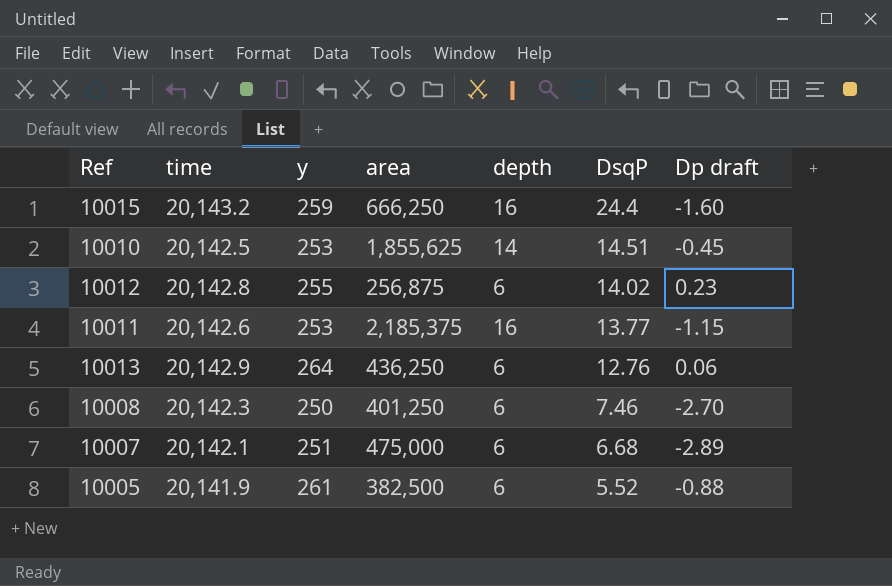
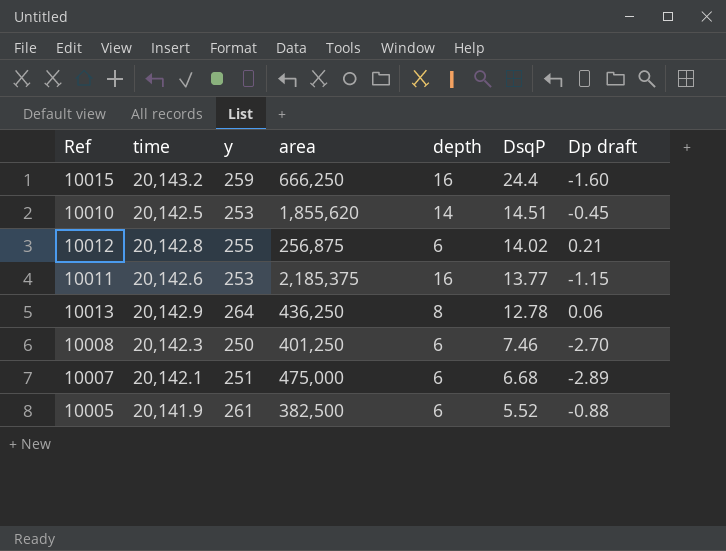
10010 | area: 1,855,625 -> 1,855,620
10012 | Dp draft: 0.23 -> 0.21
10013 | depth: 6 -> 8
10013 | DsqP: 12.76 -> 12.78

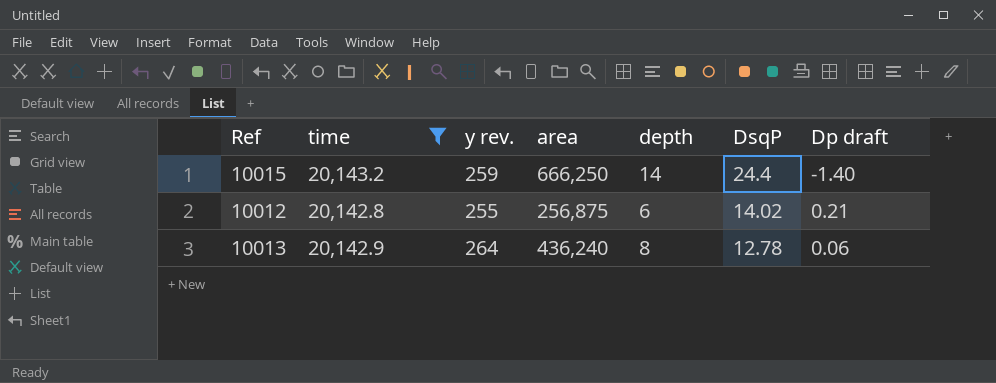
filter: none -> time >= 20,142.8
column name: y -> y rev.
10015 | depth: 16 -> 14
10015 | Dp draft: -1.60 -> -1.40
10013 | area: 436,250 -> 436,240

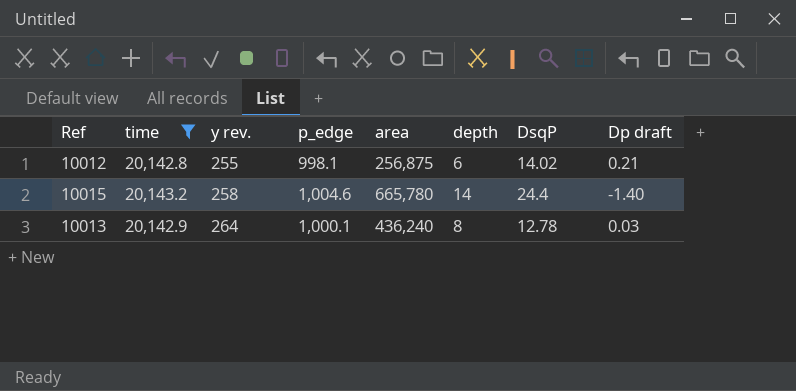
row order: DsqP descending -> y rev. ascending
column p_edge | position: none -> 4
10015 | y rev.: 259 -> 258
10015 | area: 666,250 -> 665,780
10013 | Dp draft: 0.06 -> 0.03

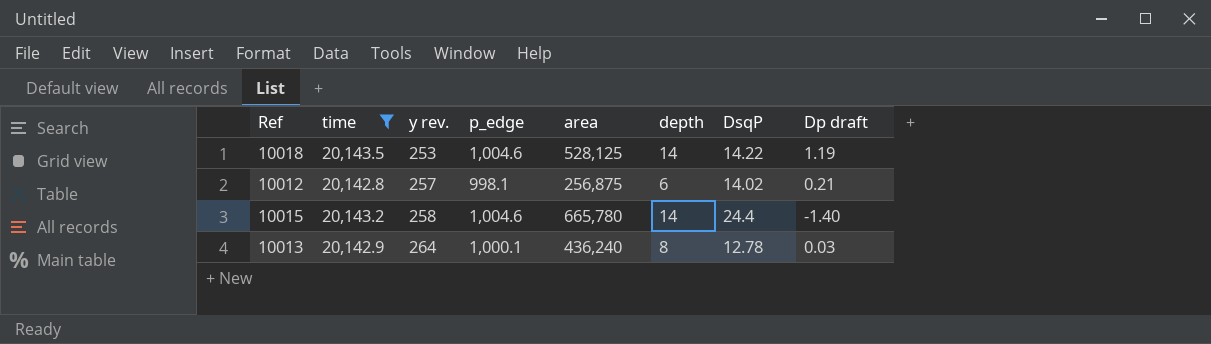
row 10018: none -> 20,143.5 | 253 | 1,004.6 | 528,125 | 14 | 14.22 | 1.19
10012 | y rev.: 255 -> 257

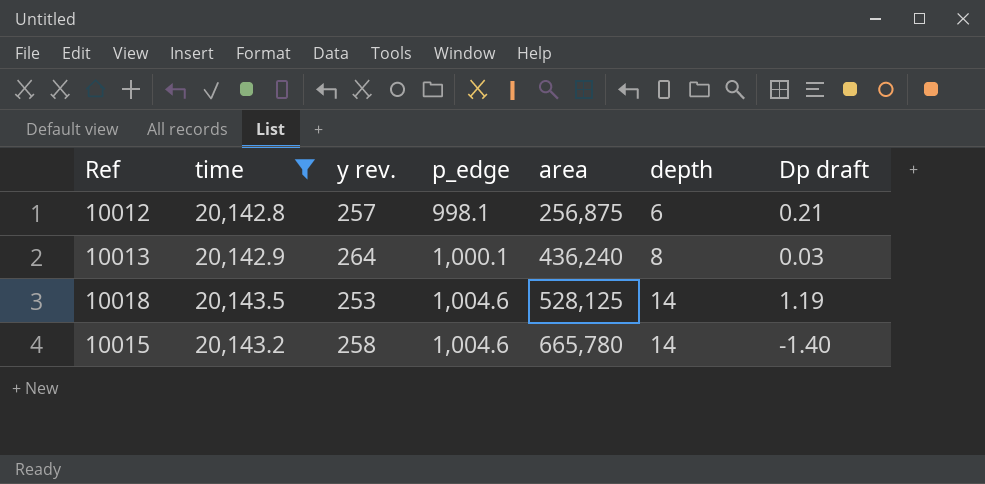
row order: y rev. ascending -> p_edge ascending
column DsqP | position: 7 -> none

